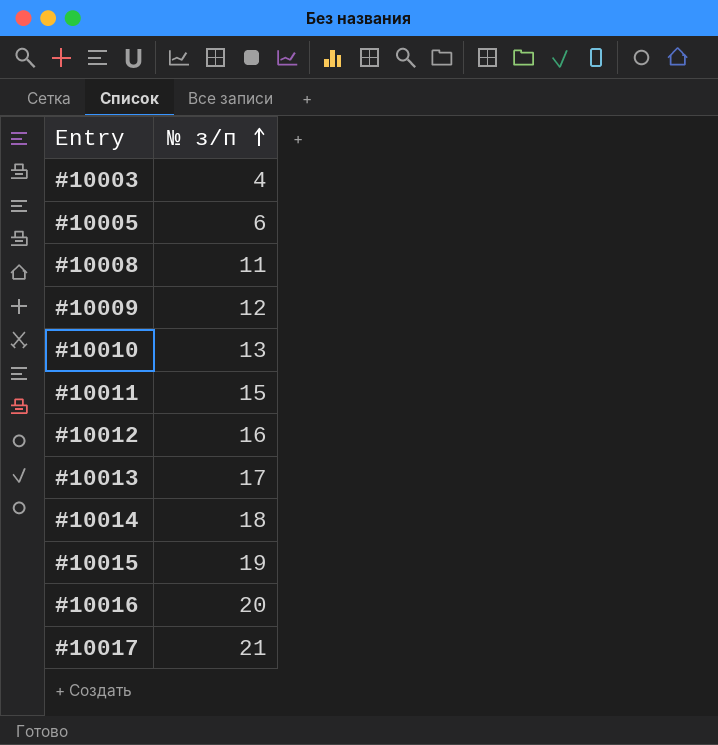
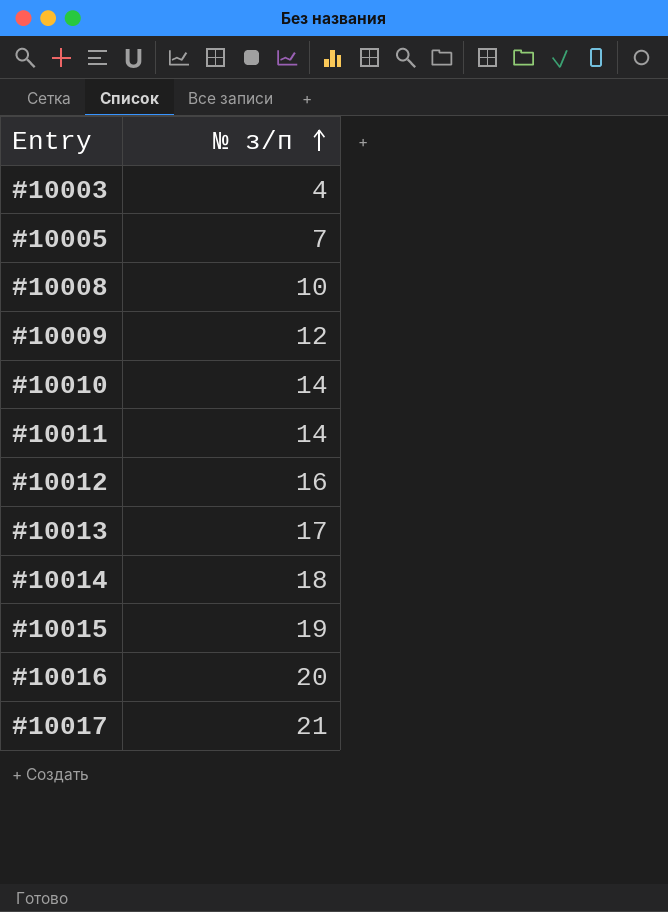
#10005 | № з/п: 6 -> 7
#10008 | № з/п: 11 -> 10
#10010 | № з/п: 13 -> 14
#10011 | № з/п: 15 -> 14

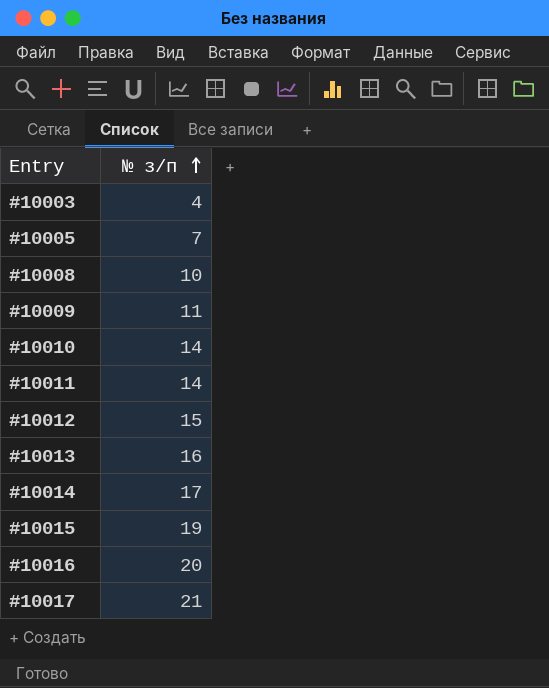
#10009 | № з/п: 12 -> 11
#10012 | № з/п: 16 -> 15
#10013 | № з/п: 17 -> 16
#10014 | № з/п: 18 -> 17

